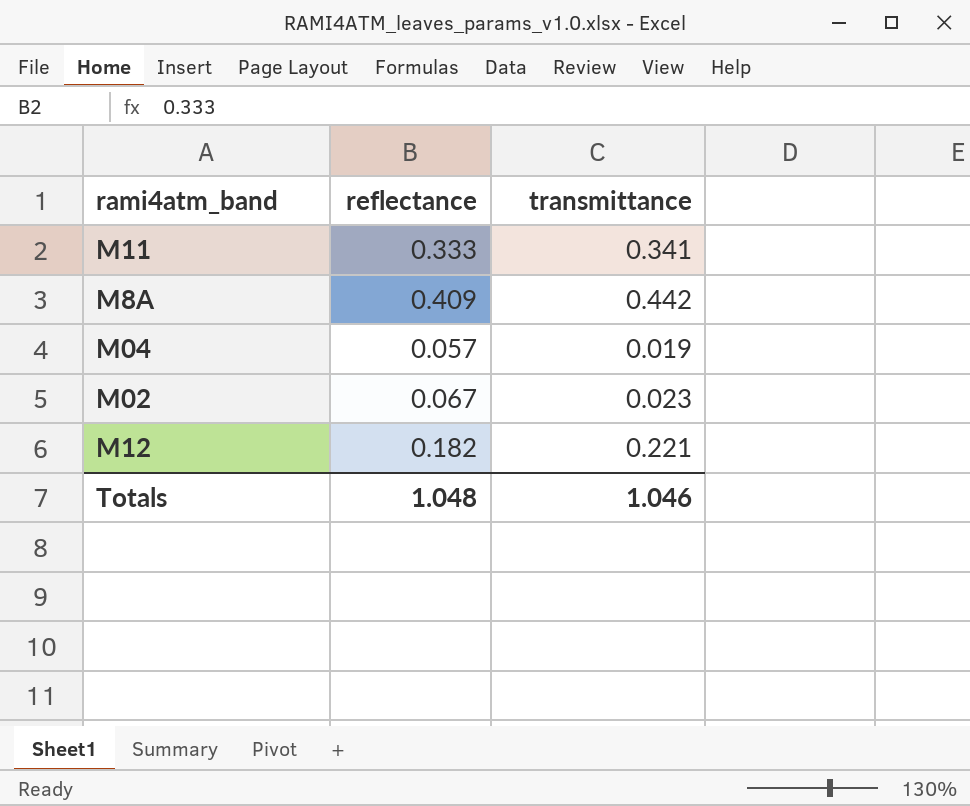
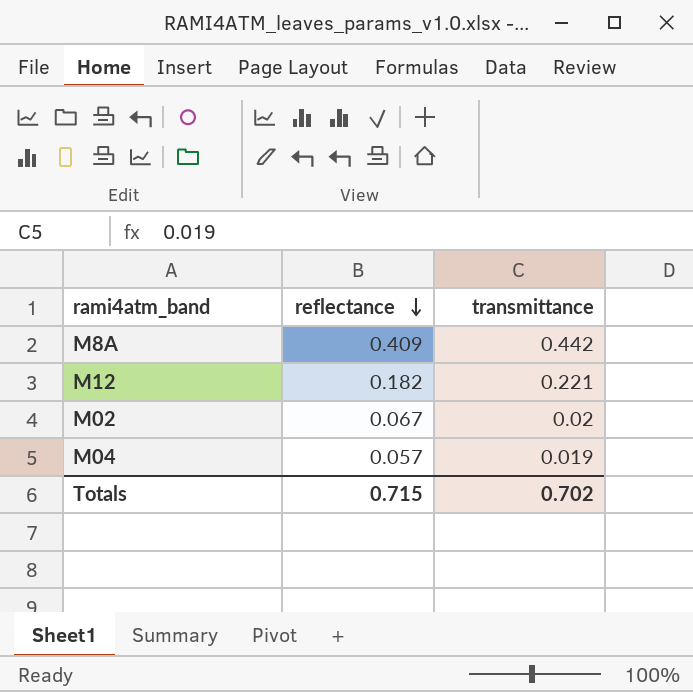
row order: none -> reflectance descending
row M11: 0.333 | 0.341 -> none
M02 | transmittance: 0.023 -> 0.02
Totals | reflectance: 1.048 -> 0.715
Totals | transmittance: 1.046 -> 0.702

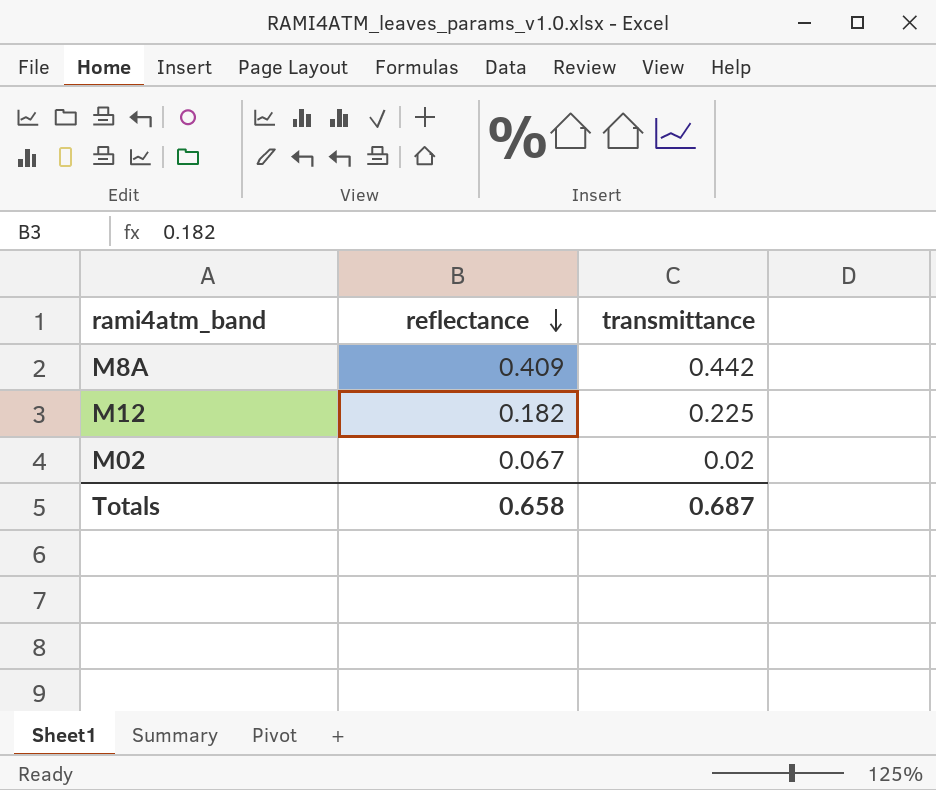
row M04: 0.057 | 0.019 -> none
M12 | transmittance: 0.221 -> 0.225
Totals | reflectance: 0.715 -> 0.658
Totals | transmittance: 0.702 -> 0.687

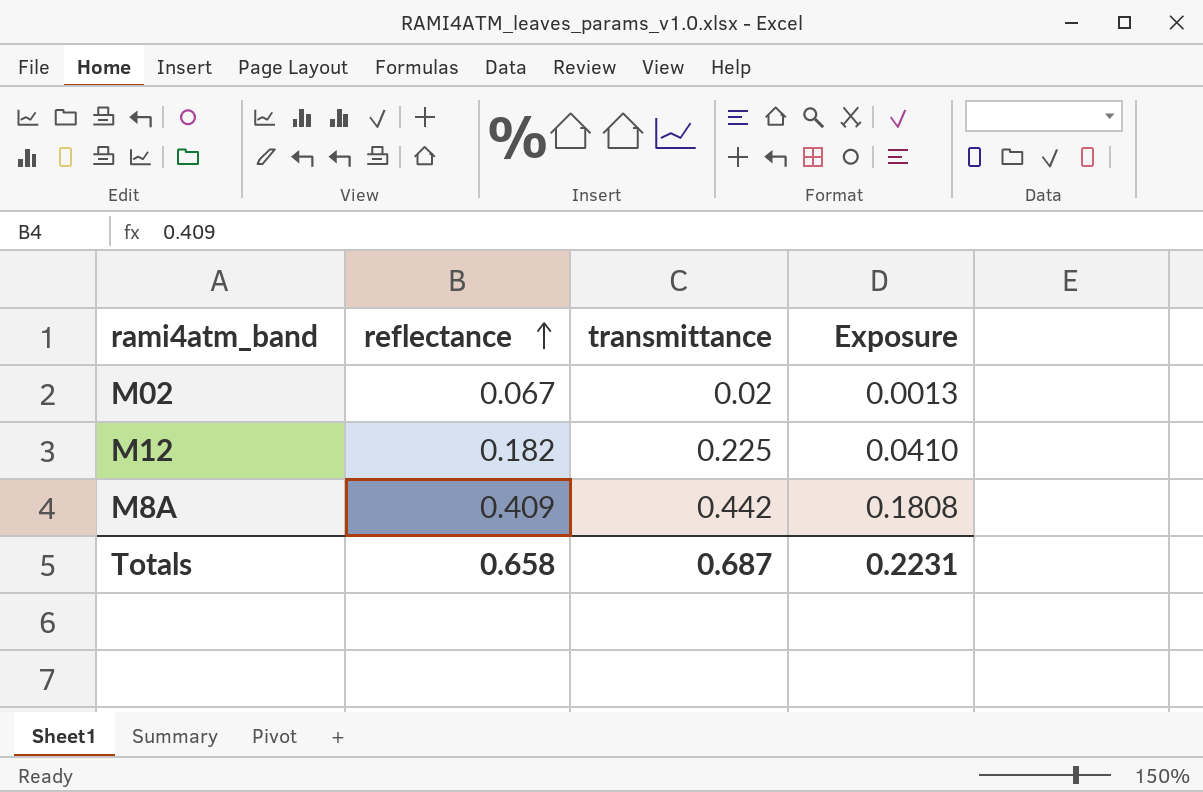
row order: reflectance descending -> reflectance ascending
column Exposure | formula: none -> [reflectance] * [transmittance]

